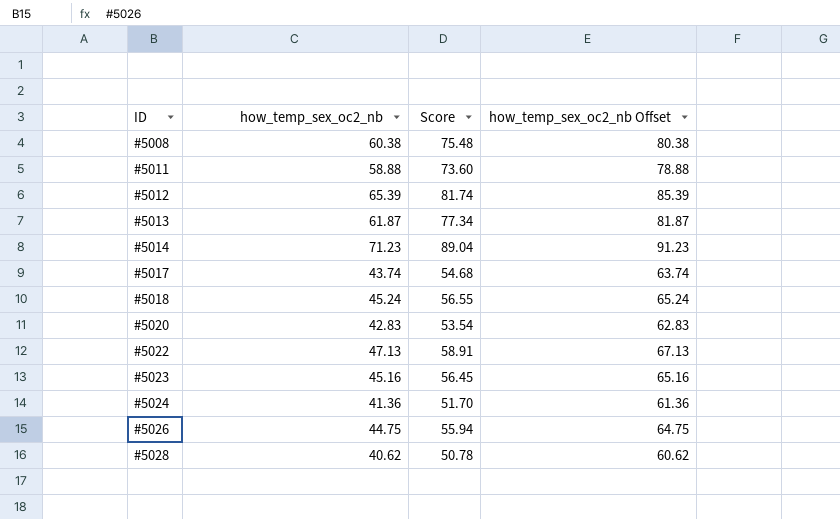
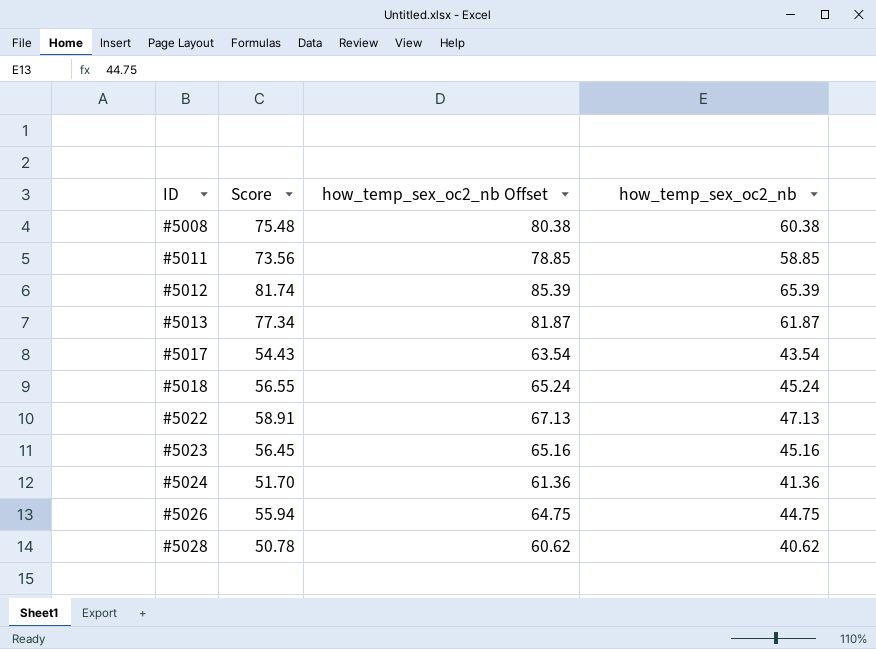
column how_temp_sex_oc2_nb | position: 2 -> 4
row #5014: 71.23 | 89.04 | 91.23 -> none
row #5020: 42.83 | 53.54 | 62.83 -> none
#5011 | Score: 73.60 -> 73.56
#5011 | how_temp_sex_oc2_nb Offset: 78.88 -> 78.85
#5011 | how_temp_sex_oc2_nb: 58.88 -> 58.85
#5017 | Score: 54.68 -> 54.43
#5017 | how_temp_sex_oc2_nb Offset: 63.74 -> 63.54
#5017 | how_temp_sex_oc2_nb: 43.74 -> 43.54

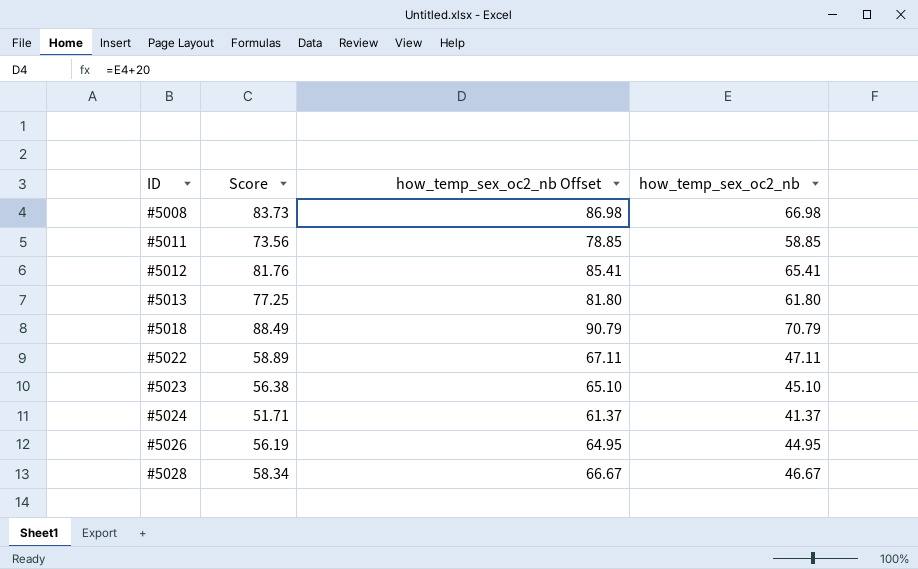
row #5017: 54.43 | 63.54 | 43.54 -> none
#5008 | Score: 75.48 -> 83.73
#5008 | how_temp_sex_oc2_nb Offset: 80.38 -> 86.98
#5008 | how_temp_sex_oc2_nb: 60.38 -> 66.98
#5012 | Score: 81.74 -> 81.76
#5012 | how_temp_sex_oc2_nb Offset: 85.39 -> 85.41
#5012 | how_temp_sex_oc2_nb: 65.39 -> 65.41
#5013 | Score: 77.34 -> 77.25
#5013 | how_temp_sex_oc2_nb Offset: 81.87 -> 81.80
#5013 | how_temp_sex_oc2_nb: 61.87 -> 61.80
#5018 | Score: 56.55 -> 88.49
#5018 | how_temp_sex_oc2_nb Offset: 65.24 -> 90.79
#5018 | how_temp_sex_oc2_nb: 45.24 -> 70.79
#5022 | Score: 58.91 -> 58.89
#5022 | how_temp_sex_oc2_nb Offset: 67.13 -> 67.11
#5022 | how_temp_sex_oc2_nb: 47.13 -> 47.11
#5023 | Score: 56.45 -> 56.38
#5023 | how_temp_sex_oc2_nb Offset: 65.16 -> 65.10
#5023 | how_temp_sex_oc2_nb: 45.16 -> 45.10
#5024 | Score: 51.70 -> 51.71
#5024 | how_temp_sex_oc2_nb Offset: 61.36 -> 61.37
#5024 | how_temp_sex_oc2_nb: 41.36 -> 41.37
#5026 | Score: 55.94 -> 56.19
#5026 | how_temp_sex_oc2_nb Offset: 64.75 -> 64.95
#5026 | how_temp_sex_oc2_nb: 44.75 -> 44.95
#5028 | Score: 50.78 -> 58.34
#5028 | how_temp_sex_oc2_nb Offset: 60.62 -> 66.67
#5028 | how_temp_sex_oc2_nb: 40.62 -> 46.67

